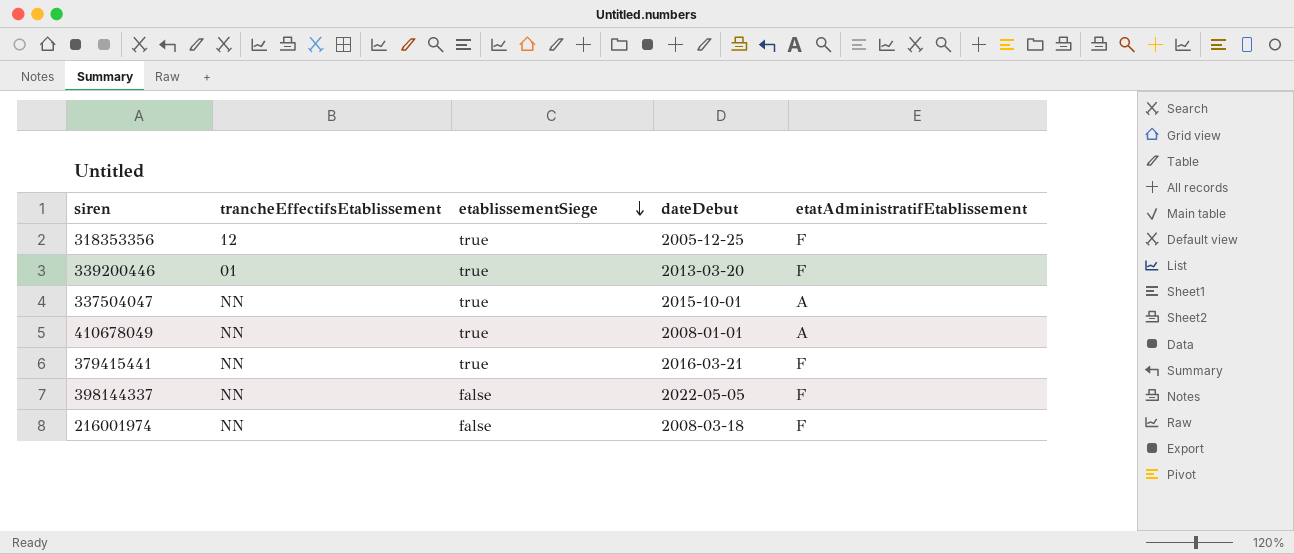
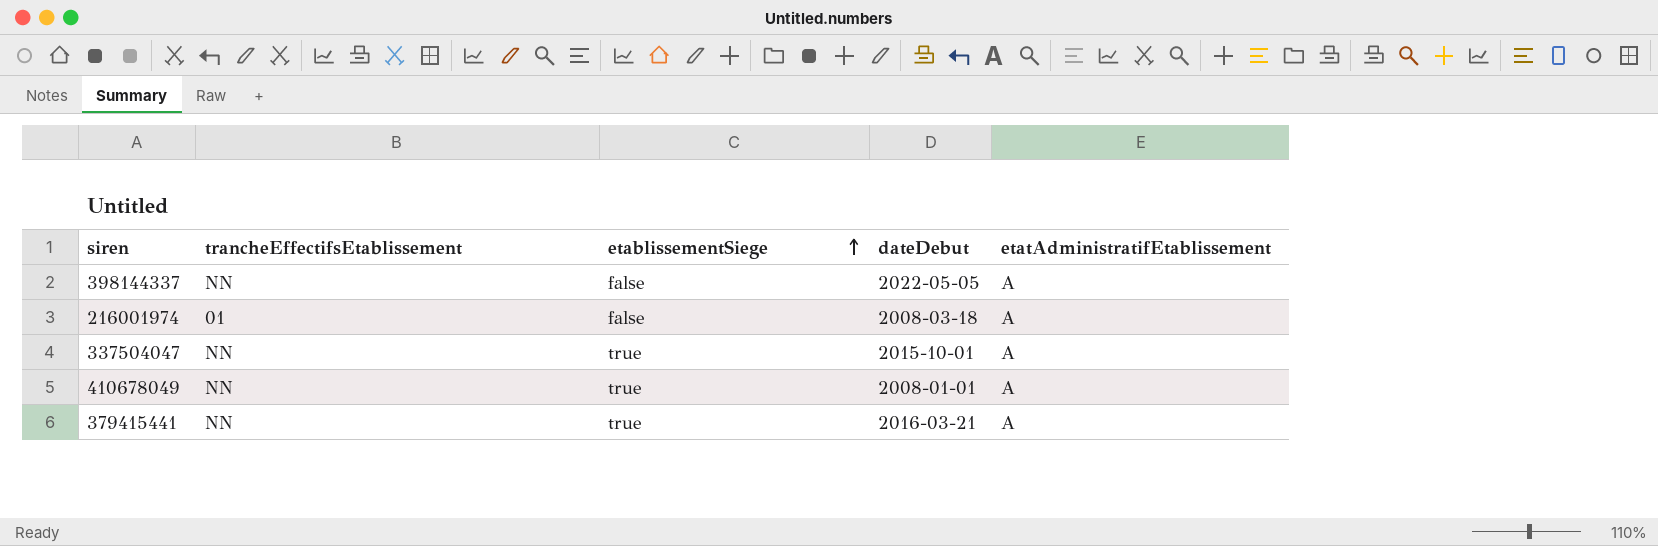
row order: etablissementSiege descending -> etablissementSiege ascending
row 318353356: 12 | true | 2005-12-25 | F -> none
row 339200446: 01 | true | 2013-03-20 | F -> none
398144337 | etatAdministratifEtablissement: F -> A
216001974 | trancheEffectifsEtablissement: NN -> 01
216001974 | etatAdministratifEtablissement: F -> A
379415441 | etatAdministratifEtablissement: F -> A

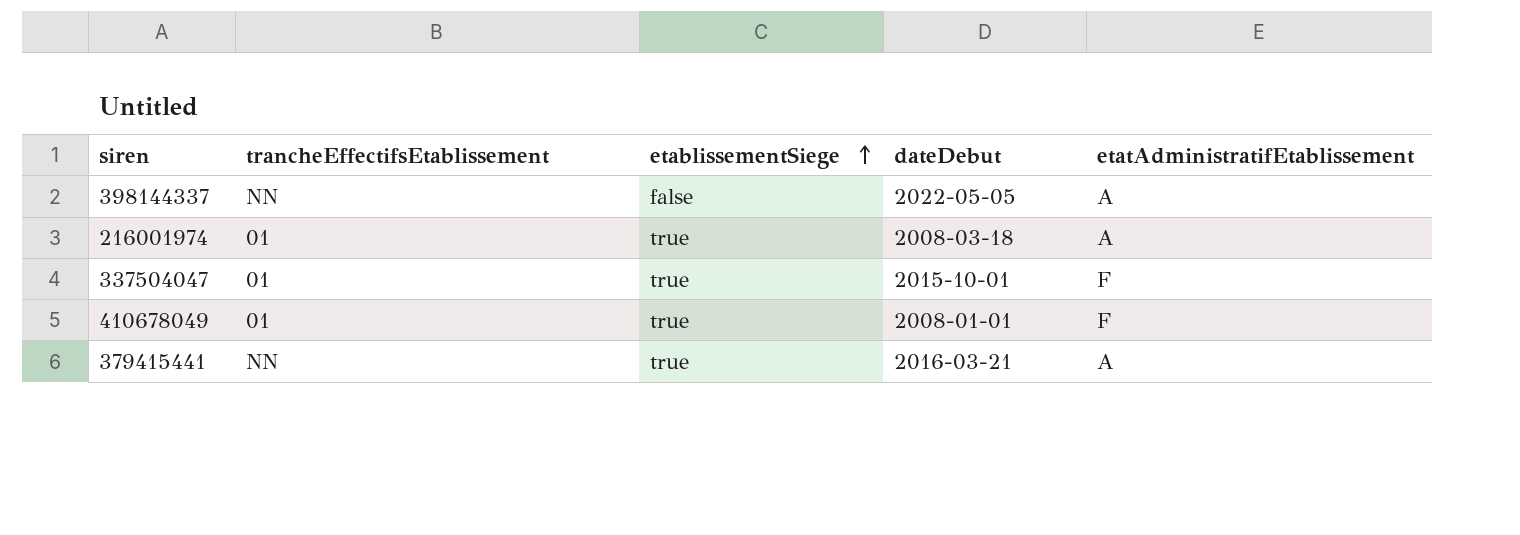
216001974 | etablissementSiege: false -> true
337504047 | trancheEffectifsEtablissement: NN -> 01
337504047 | etatAdministratifEtablissement: A -> F
410678049 | trancheEffectifsEtablissement: NN -> 01
410678049 | etatAdministratifEtablissement: A -> F

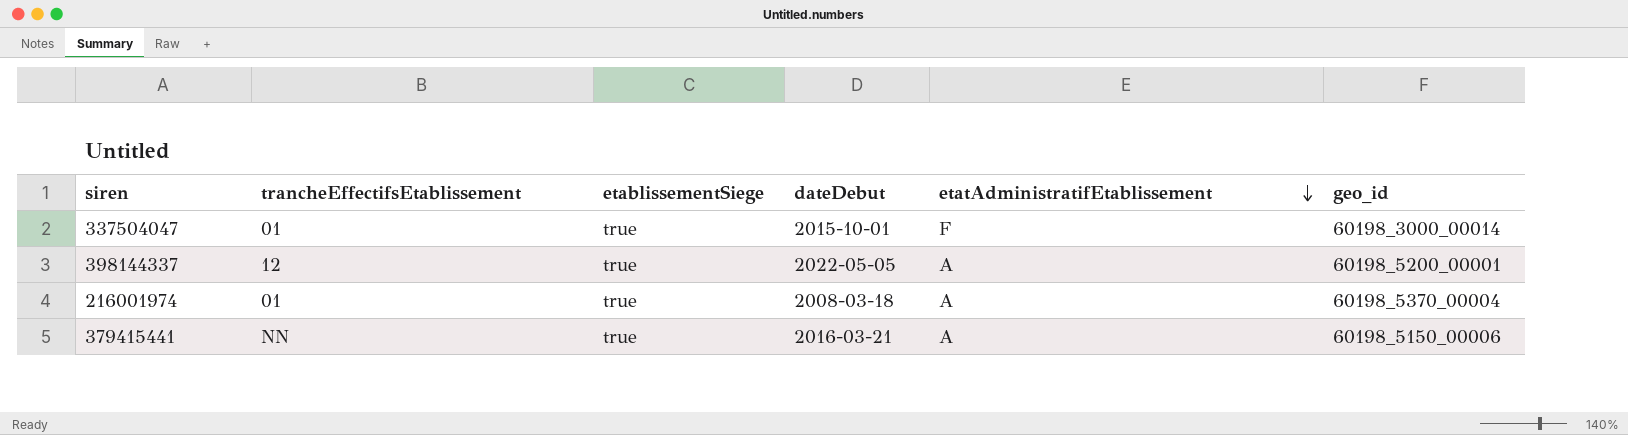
row order: etablissementSiege ascending -> etatAdministratifEtablissement descending
column geo_id | position: none -> 6
row 410678049: 01 | true | 2008-01-01 | F -> none
398144337 | trancheEffectifsEtablissement: NN -> 12
398144337 | etablissementSiege: false -> true

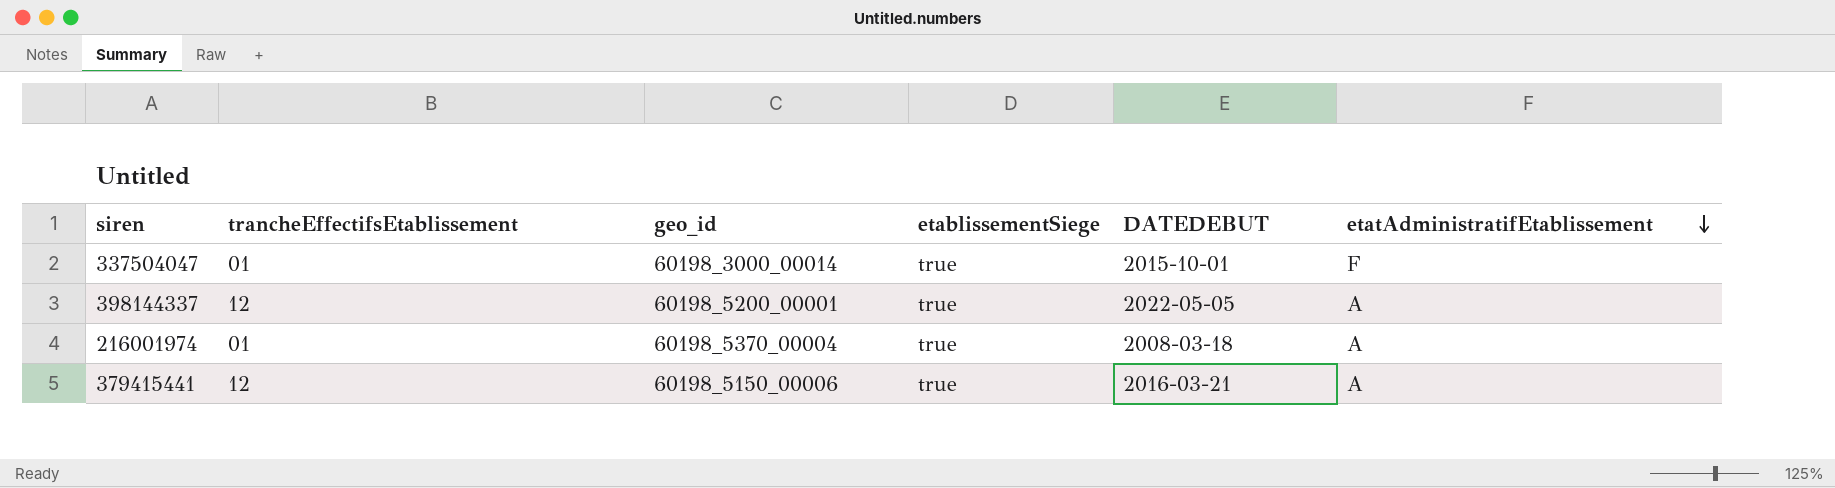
column geo_id | position: 6 -> 3
column name: dateDebut -> DATEDEBUT
379415441 | trancheEffectifsEtablissement: NN -> 12

